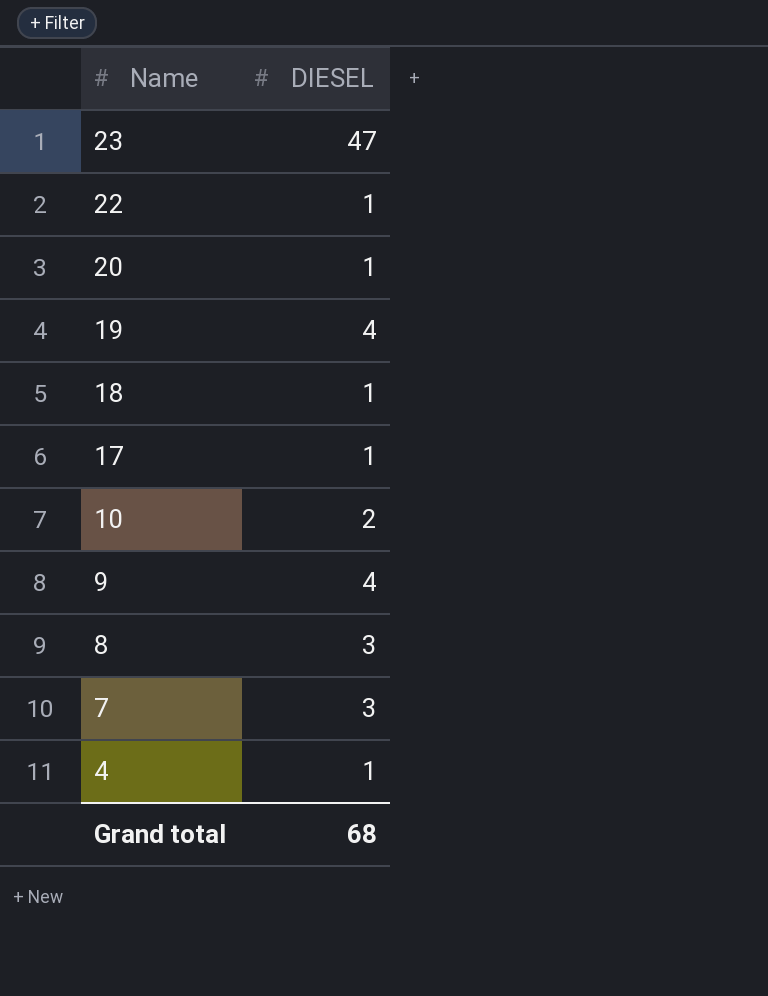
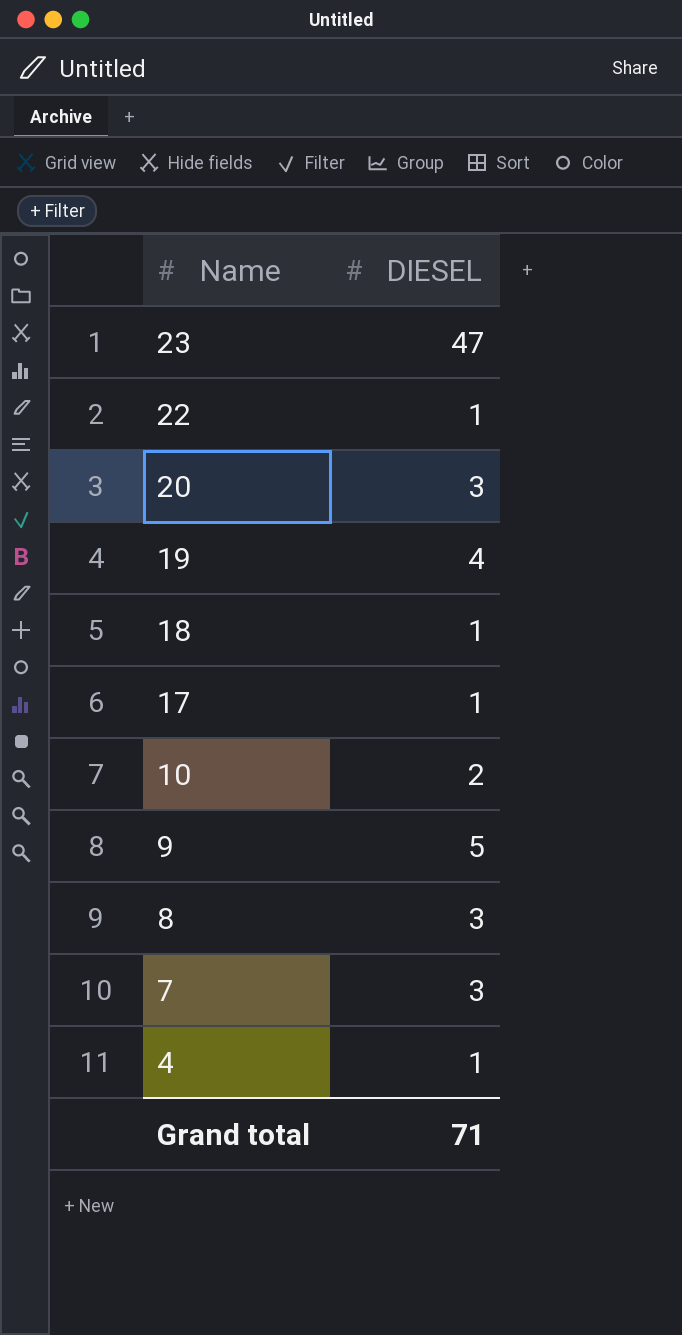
20 | DIESEL: 1 -> 3
9 | DIESEL: 4 -> 5
Grand total | DIESEL: 68 -> 71

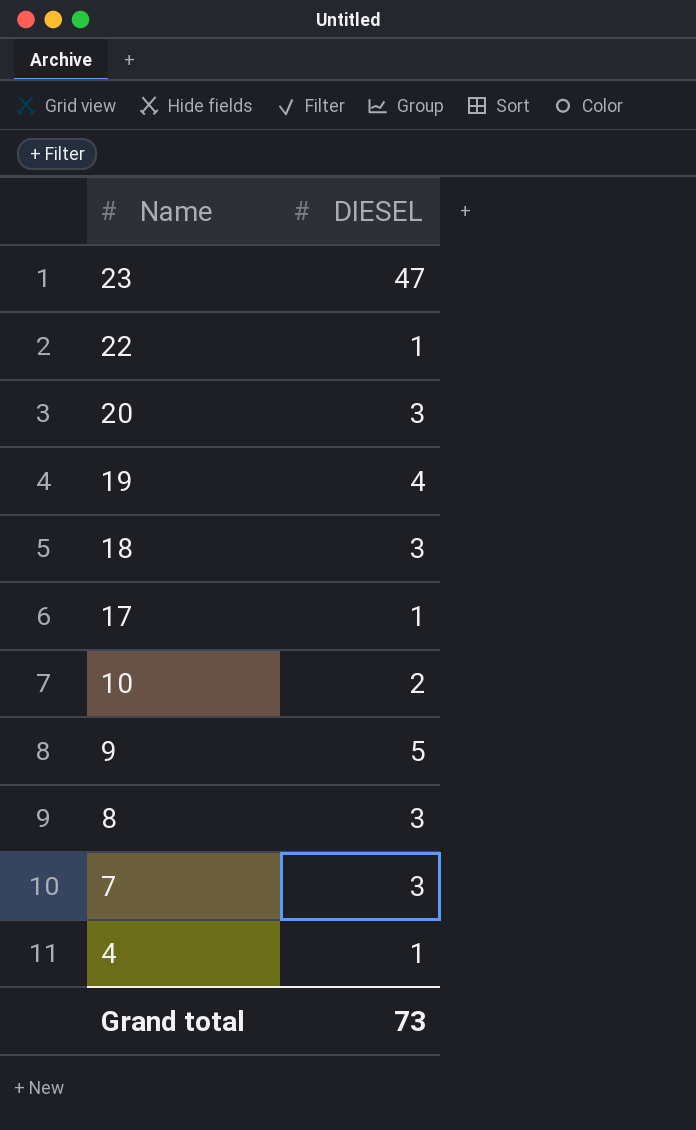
18 | DIESEL: 1 -> 3
Grand total | DIESEL: 71 -> 73

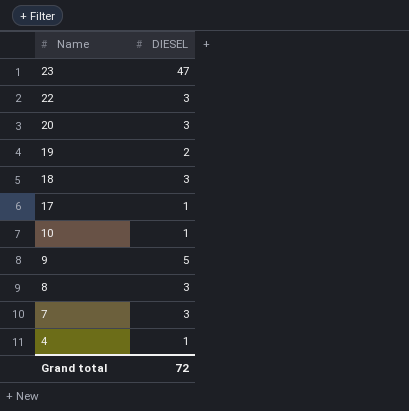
22 | DIESEL: 1 -> 3
19 | DIESEL: 4 -> 2
10 | DIESEL: 2 -> 1
Grand total | DIESEL: 73 -> 72

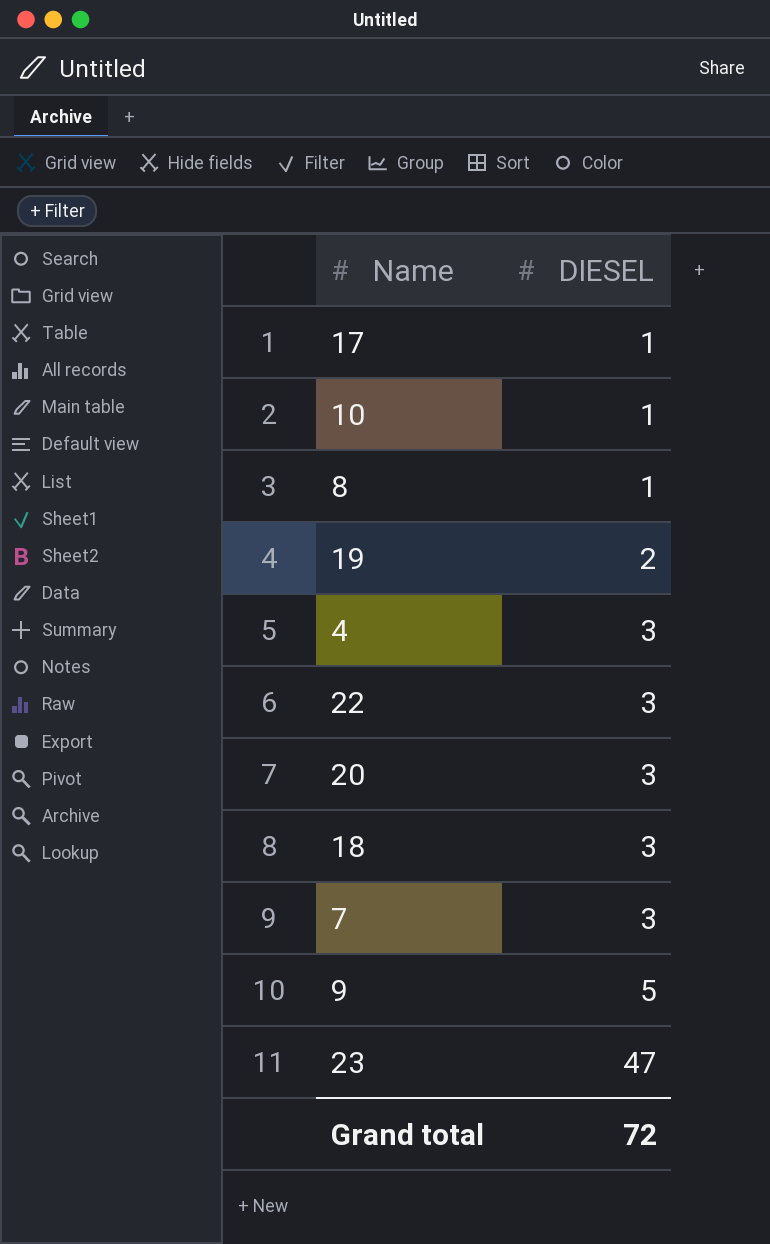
row order: Name descending -> DIESEL ascending
8 | DIESEL: 3 -> 1
4 | DIESEL: 1 -> 3

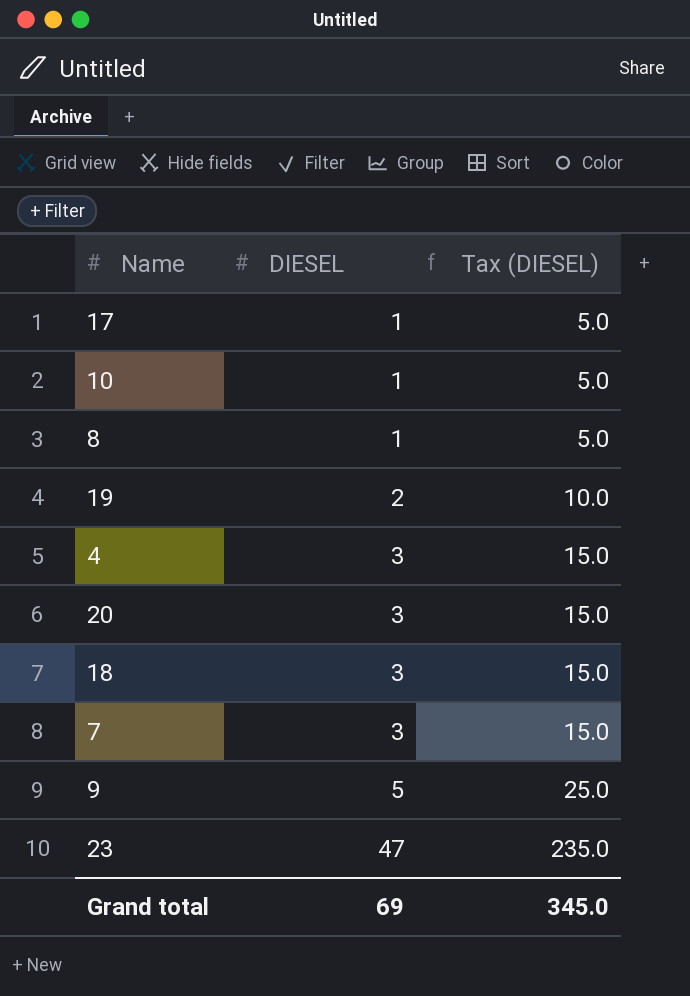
column Tax (DIESEL) | formula: none -> [DIESEL] * 5
row 22: 3 -> none
Grand total | DIESEL: 72 -> 69

